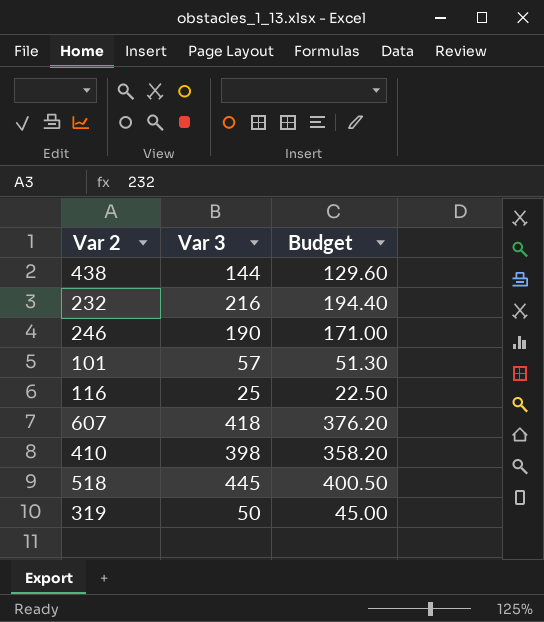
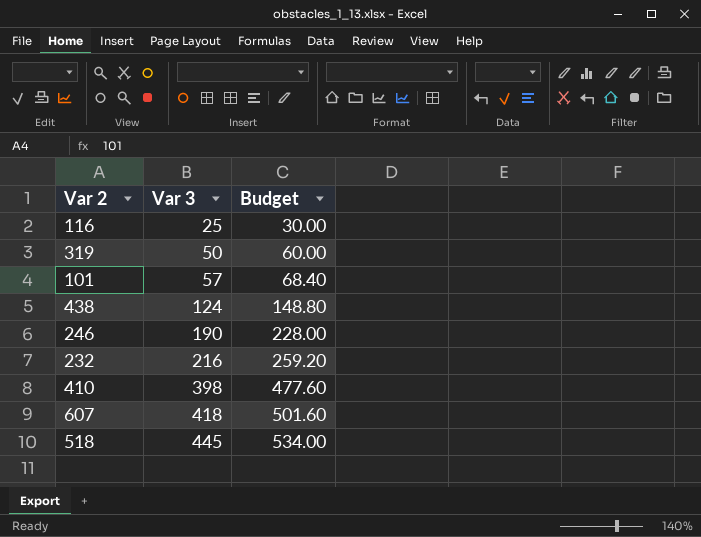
row order: none -> Var 3 ascending
column Budget | formula: [Var 3] * 0.9 -> [Var 3] * 1.2
438 | Var 3: 144 -> 124

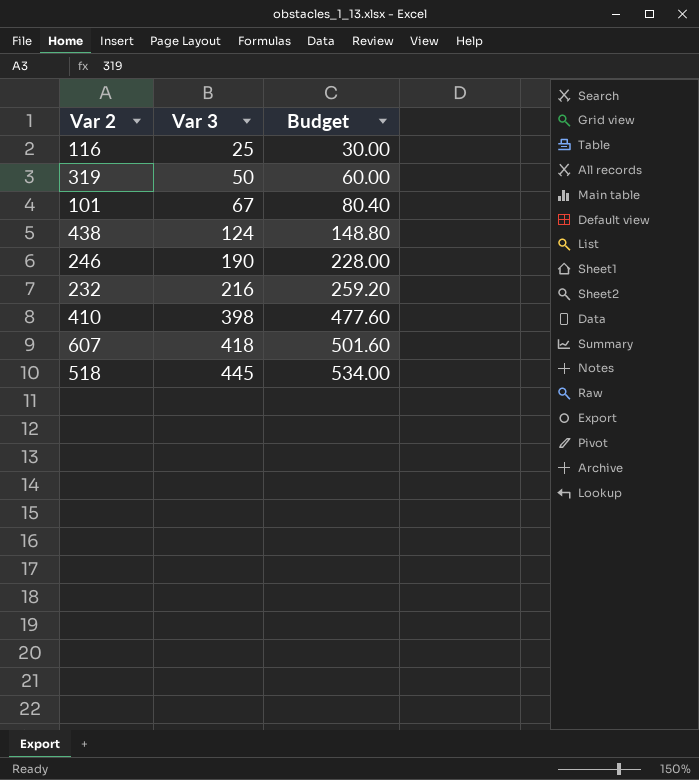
101 | Var 3: 57 -> 67
101 | Budget: 68.40 -> 80.40

